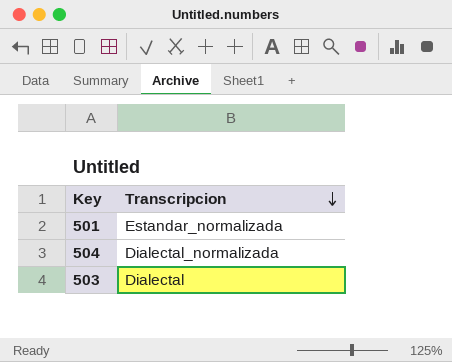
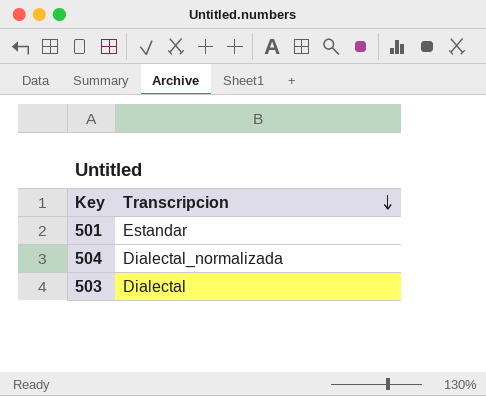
501 | Transcripcion: Estandar_normalizada -> Estandar

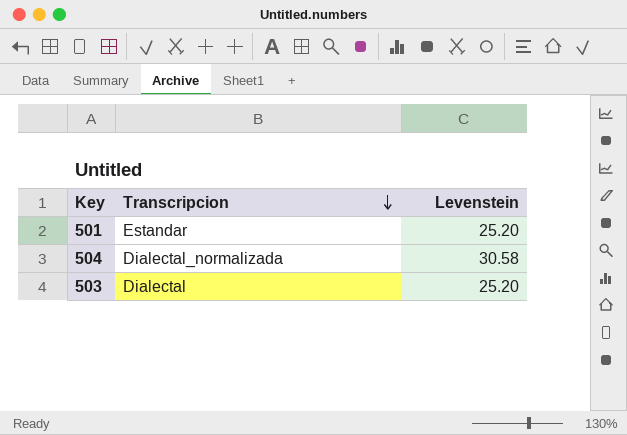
column Levenstein | position: none -> 3

